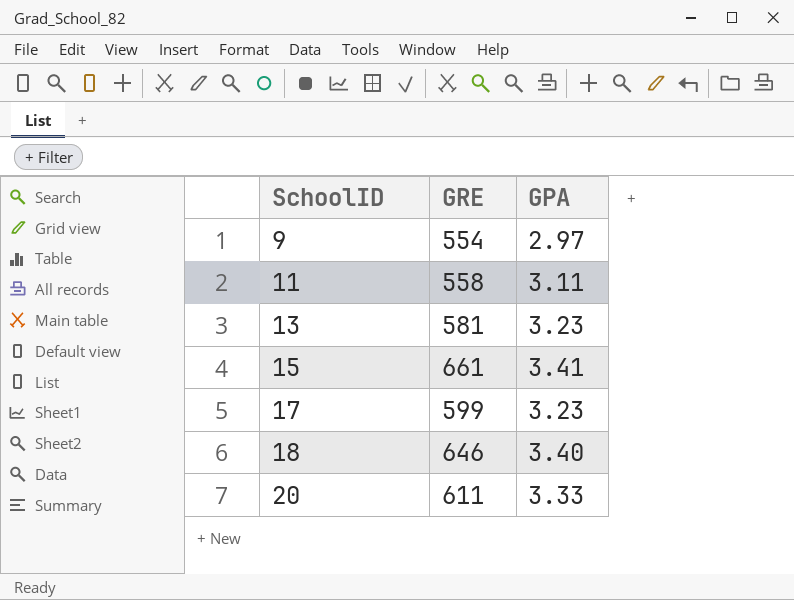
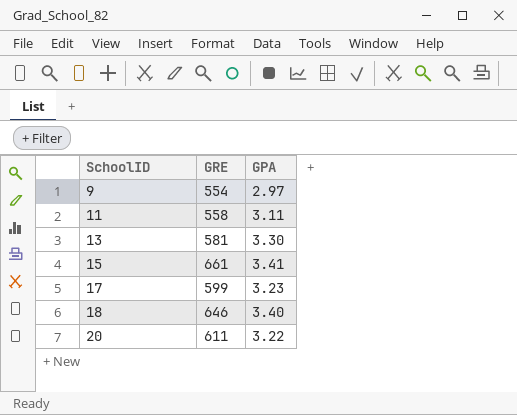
13 | GPA: 3.23 -> 3.30
20 | GPA: 3.33 -> 3.22

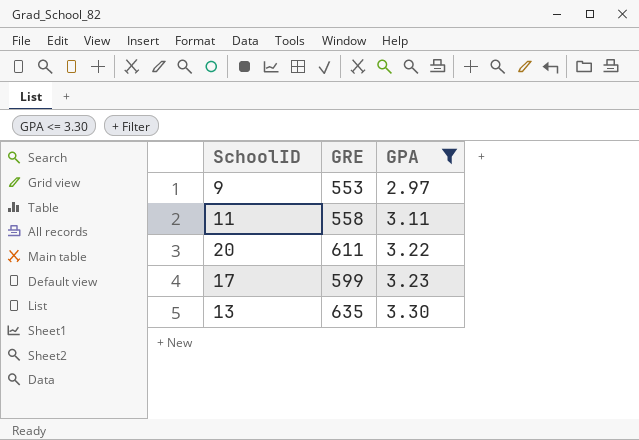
filter: none -> GPA <= 3.30
row order: SchoolID ascending -> GPA ascending
9 | GRE: 554 -> 553
13 | GRE: 581 -> 635

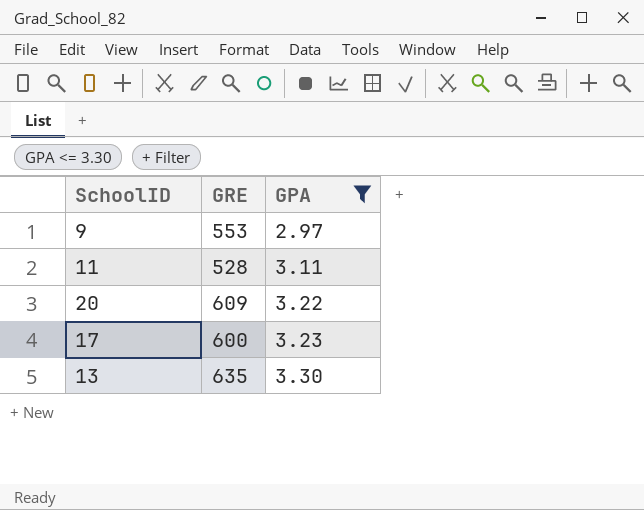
11 | GRE: 558 -> 528
20 | GRE: 611 -> 609
17 | GRE: 599 -> 600

